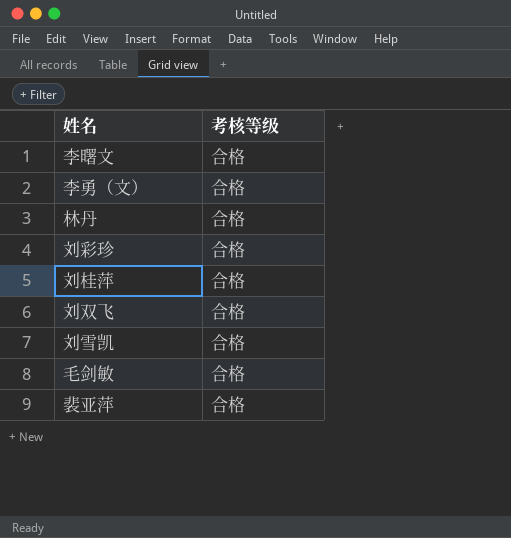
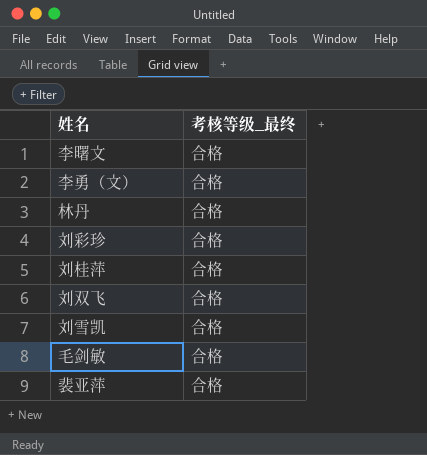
column name: 考核等级 -> 考核等级_最终

